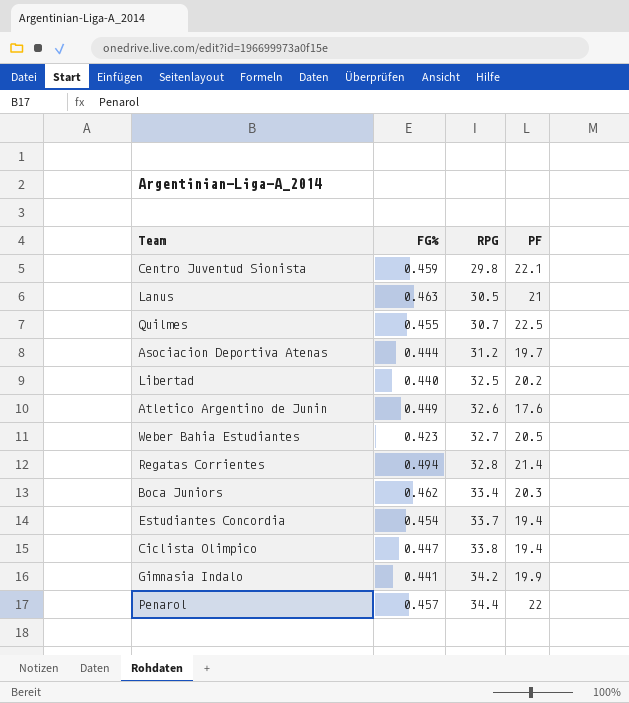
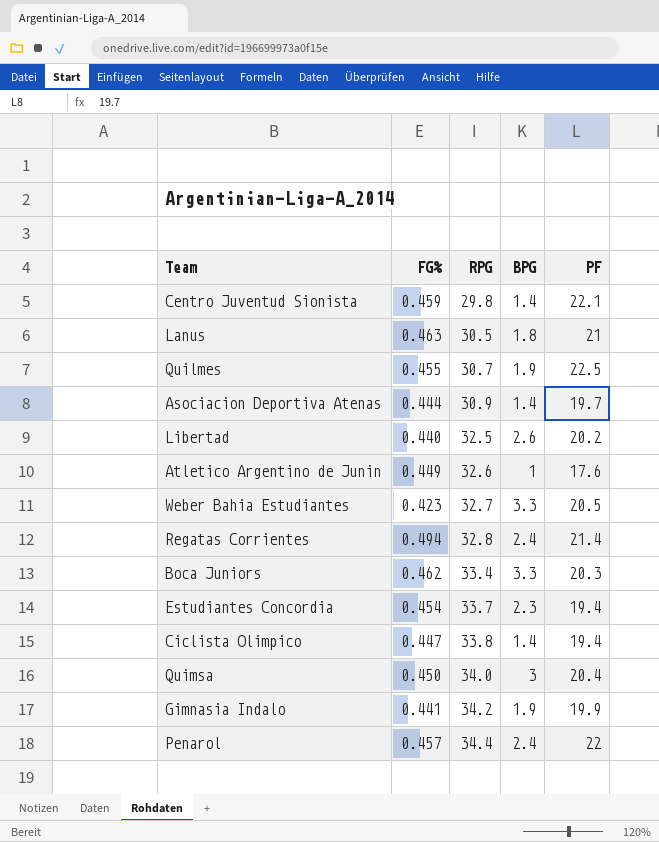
column BPG | position: none -> 4
Asociacion Deportiva Atenas | RPG: 31.2 -> 30.9
row Quimsa: none -> 0.450 | 34.0 | 3 | 20.4

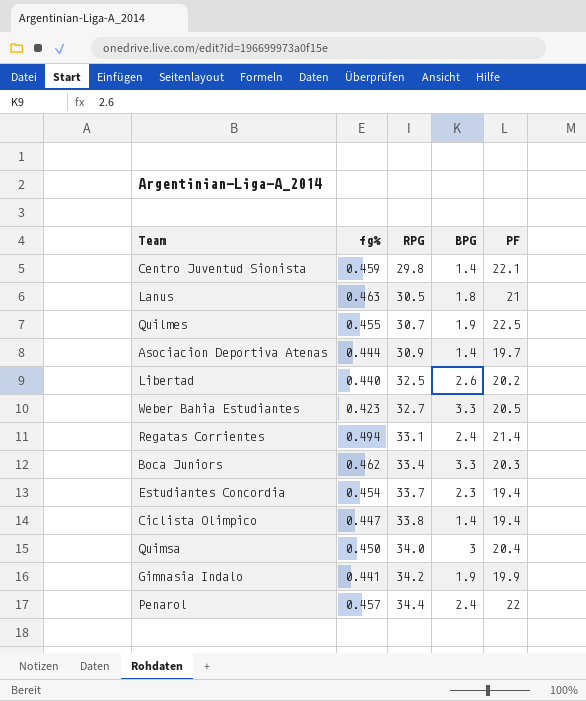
column name: FG% -> fg%
row Atletico Argentino de Junin: 0.449 | 32.6 | 1 | 17.6 -> none
Regatas Corrientes | RPG: 32.8 -> 33.1

